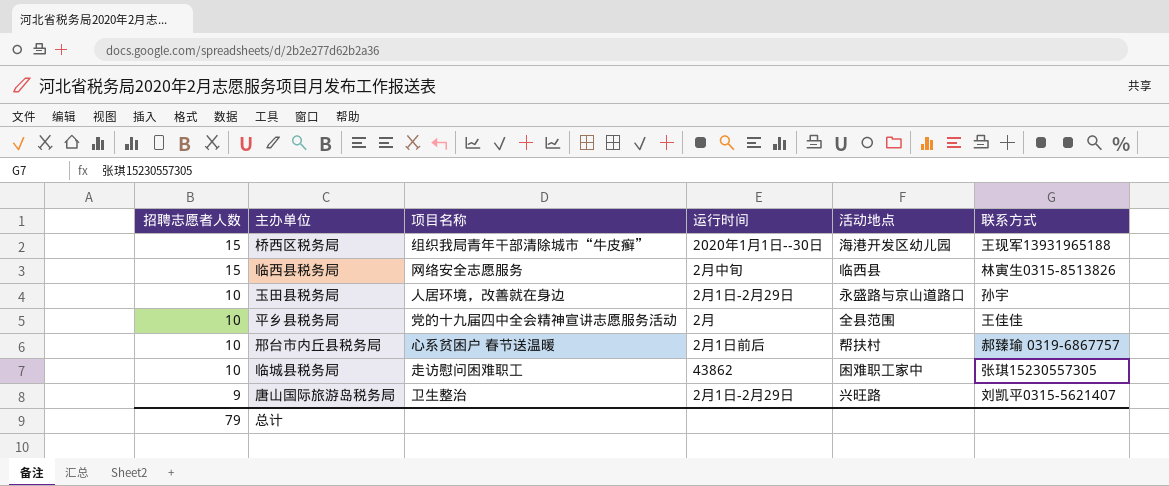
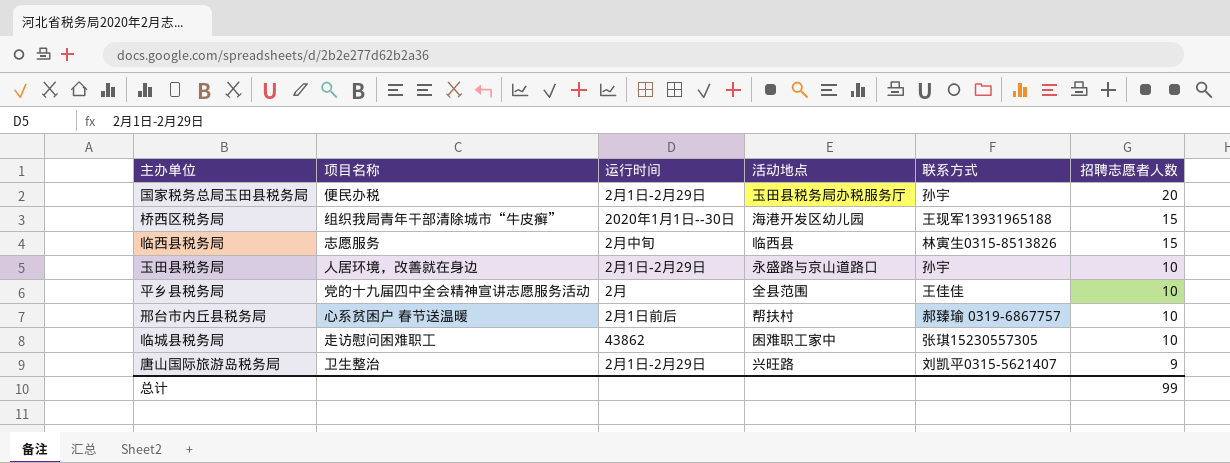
column 招聘志愿者人数 | position: 1 -> 6
row 国家税务总局玉田县税务局: none -> 便民办税 | 2月1日-2月29日 | 玉田县税务局办税服务厅 | 孙宇 | 20
临西县税务局 | 项目名称: 网络安全志愿服务 -> 志愿服务
总计 | 招聘志愿者人数: 79 -> 99

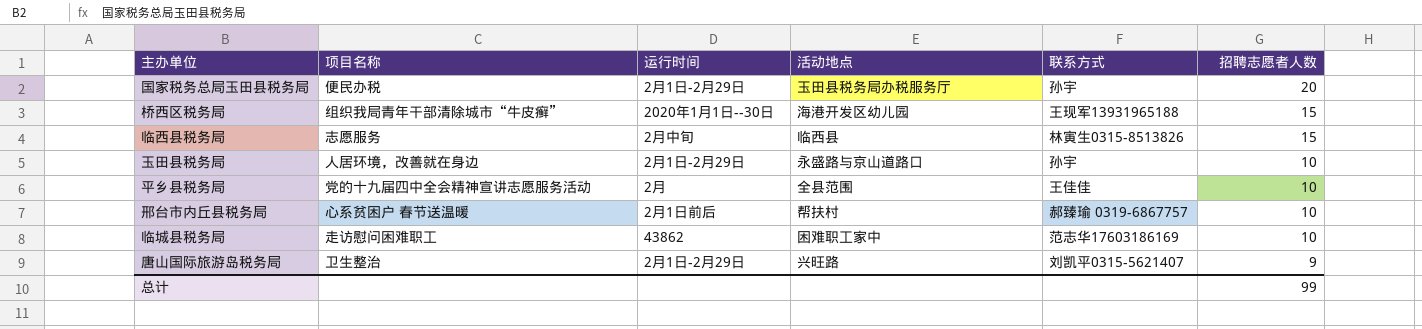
临城县税务局 | 联系方式: 张琪15230557305 -> 范志华17603186169

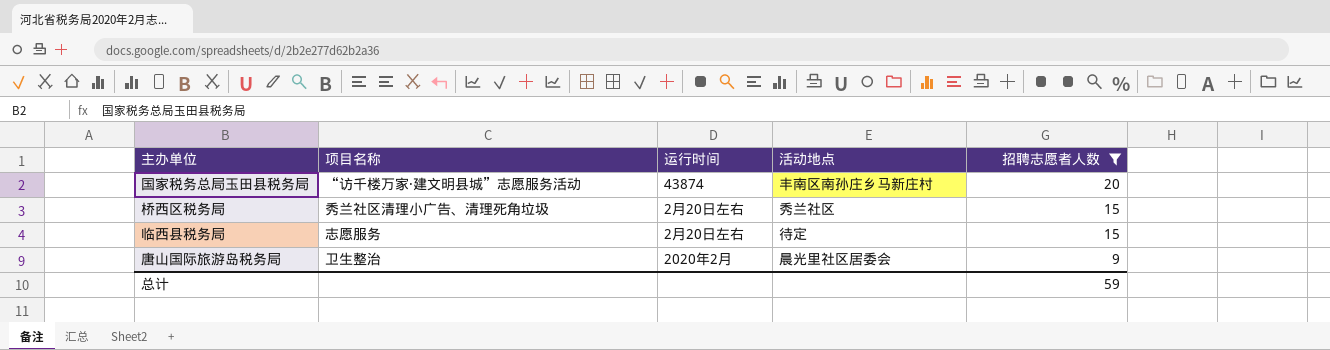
filter: none -> 招聘志愿者人数 != 10
column 联系方式 | position: 5 -> none
国家税务总局玉田县税务局 | 项目名称: 便民办税 -> “访千楼万家·建文明县城”志愿服务活动
国家税务总局玉田县税务局 | 运行时间: 2月1日-2月29日 -> 43874
国家税务总局玉田县税务局 | 活动地点: 玉田县税务局办税服务厅 -> 丰南区南孙庄乡马新庄村
桥西区税务局 | 项目名称: 组织我局青年干部清除城市“牛皮癣” -> 秀兰社区清理小广告、清理死角垃圾
桥西区税务局 | 运行时间: 2020年1月1日--30日 -> 2月20日左右
桥西区税务局 | 活动地点: 海港开发区幼儿园 -> 秀兰社区
临西县税务局 | 运行时间: 2月中旬 -> 2月20日左右
临西县税务局 | 活动地点: 临西县 -> 待定
唐山国际旅游岛税务局 | 运行时间: 2月1日-2月29日 -> 2020年2月
唐山国际旅游岛税务局 | 活动地点: 兴旺路 -> 晨光里社区居委会
总计 | 招聘志愿者人数: 99 -> 59

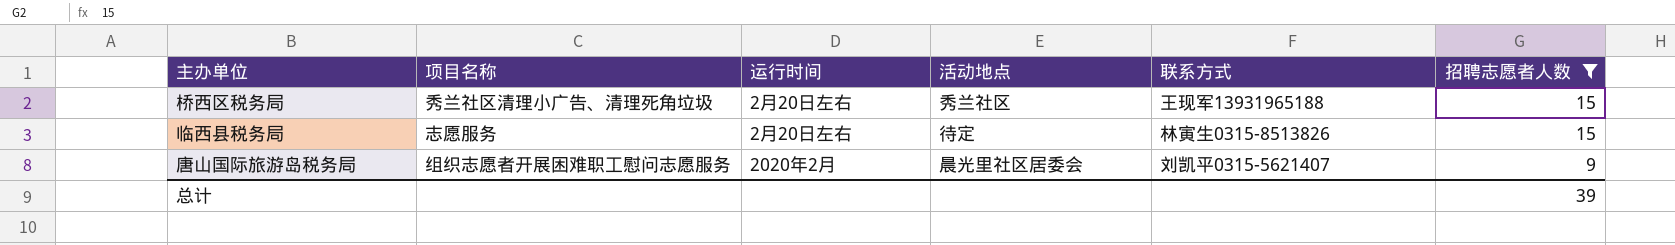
column 联系方式 | position: none -> 5
row 国家税务总局玉田县税务局: “访千楼万家·建文明县城”志愿服务活动 | 43874 | 丰南区南孙庄乡马新庄村 | 20 -> none
唐山国际旅游岛税务局 | 项目名称: 卫生整治 -> 组织志愿者开展困难职工慰问志愿服务
总计 | 招聘志愿者人数: 59 -> 39

